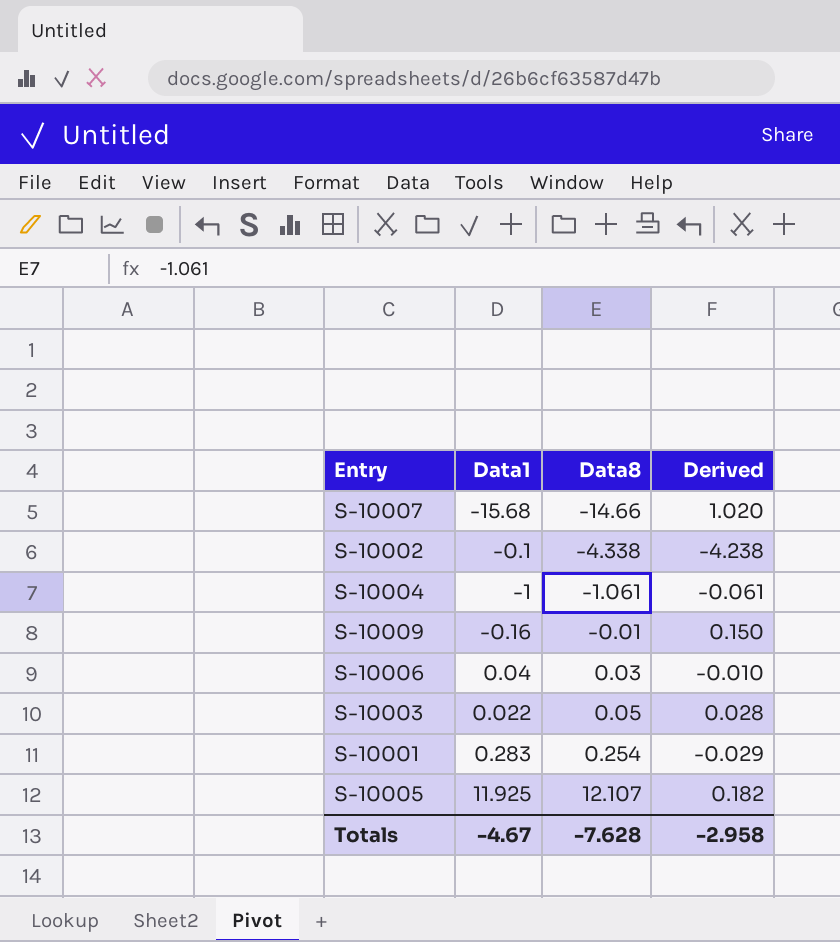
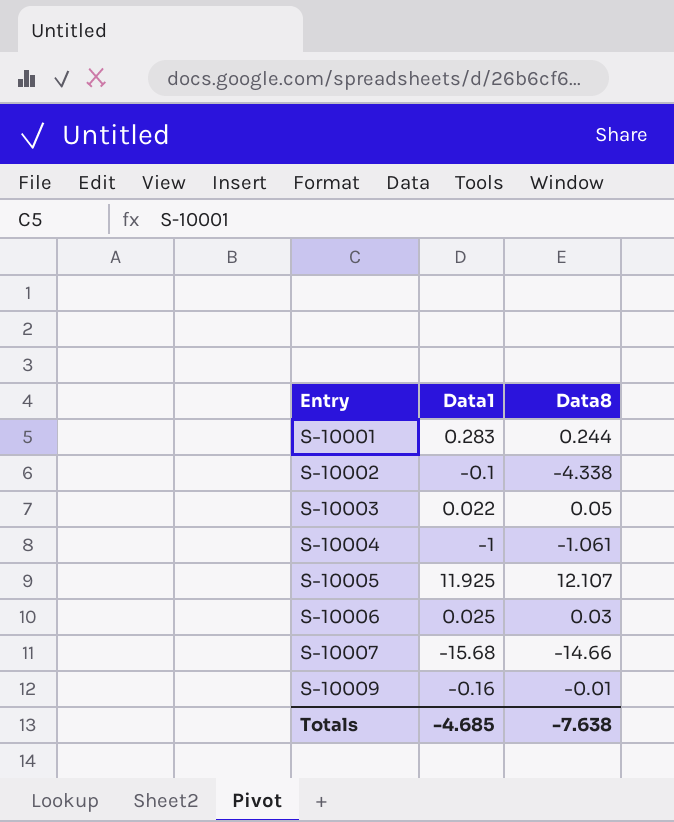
row order: Data8 ascending -> Entry ascending
column Derived | formula: [Data8] - [Data1] -> none
S-10001 | Data8: 0.254 -> 0.244
S-10006 | Data1: 0.04 -> 0.025
Totals | Data1: -4.67 -> -4.685
Totals | Data8: -7.628 -> -7.638

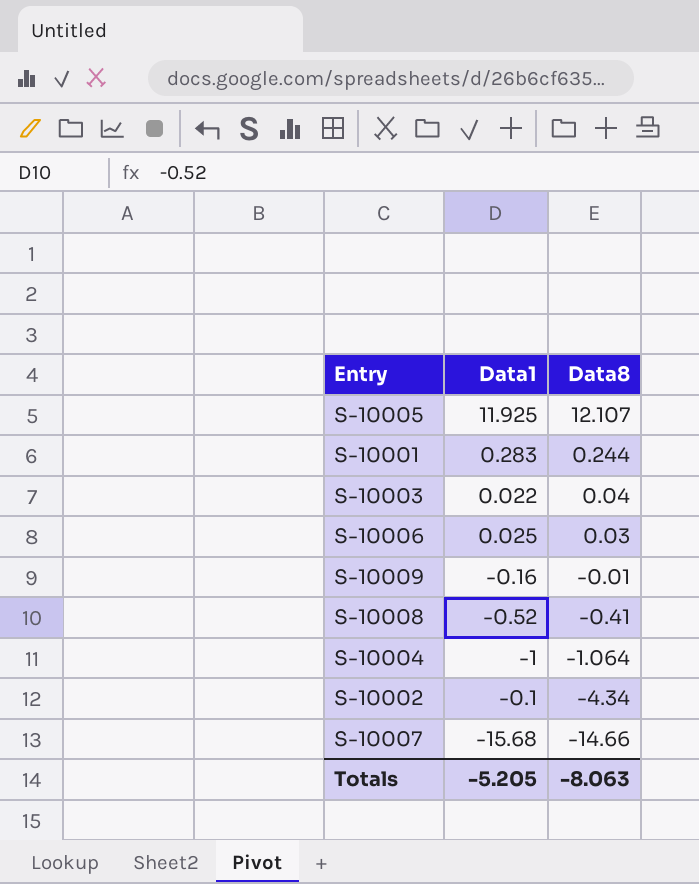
row order: Entry ascending -> Data8 descending
S-10003 | Data8: 0.05 -> 0.04
row S-10008: none -> -0.52 | -0.41
S-10004 | Data8: -1.061 -> -1.064
S-10002 | Data8: -4.338 -> -4.34
Totals | Data1: -4.685 -> -5.205
Totals | Data8: -7.638 -> -8.063

